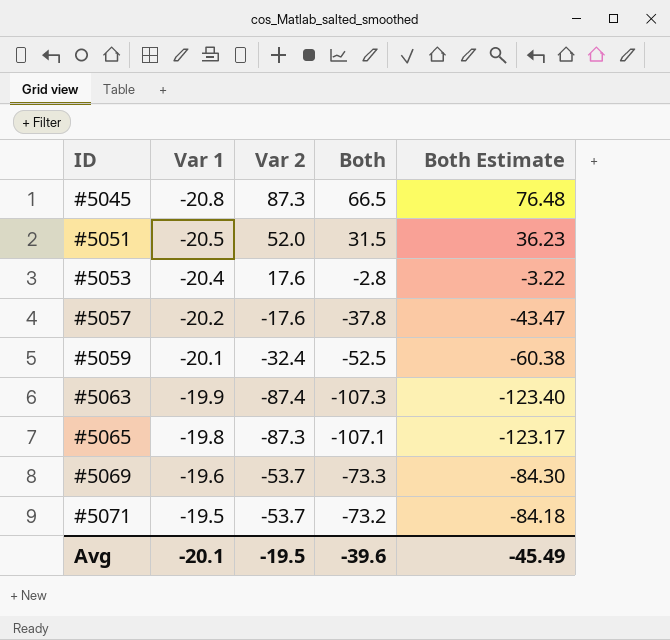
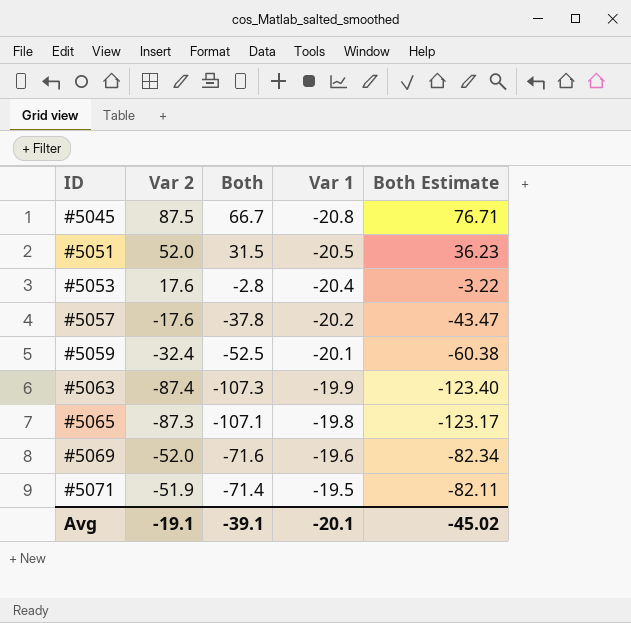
column Var 1 | position: 2 -> 4
#5045 | Var 2: 87.3 -> 87.5
#5045 | Both: 66.5 -> 66.7
#5045 | Both Estimate: 76.48 -> 76.71
#5069 | Var 2: -53.7 -> -52.0
#5069 | Both: -73.3 -> -71.6
#5069 | Both Estimate: -84.30 -> -82.34
#5071 | Var 2: -53.7 -> -51.9
#5071 | Both: -73.2 -> -71.4
#5071 | Both Estimate: -84.18 -> -82.11
Avg | Var 2: -19.5 -> -19.1
Avg | Both: -39.6 -> -39.1
Avg | Both Estimate: -45.49 -> -45.02

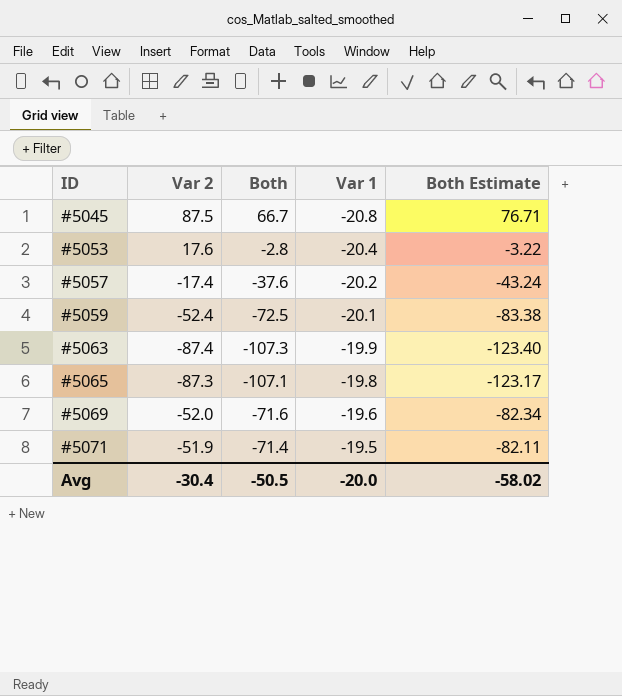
row #5051: 52.0 | 31.5 | -20.5 | 36.23 -> none
#5057 | Var 2: -17.6 -> -17.4
#5057 | Both: -37.8 -> -37.6
#5057 | Both Estimate: -43.47 -> -43.24
#5059 | Var 2: -32.4 -> -52.4
#5059 | Both: -52.5 -> -72.5
#5059 | Both Estimate: -60.38 -> -83.38
Avg | Var 2: -19.1 -> -30.4
Avg | Both: -39.1 -> -50.5
Avg | Var 1: -20.1 -> -20.0
Avg | Both Estimate: -45.02 -> -58.02

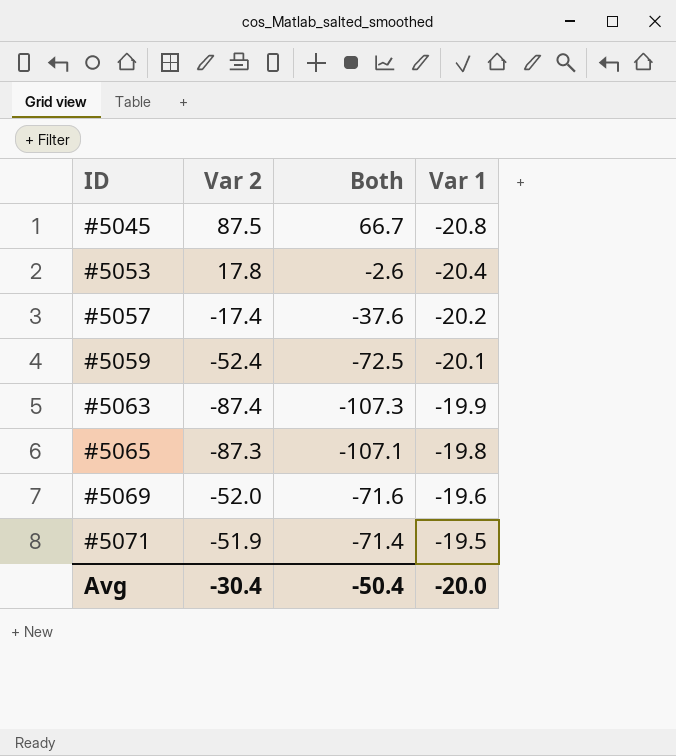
column Both Estimate | formula: [Both] * 1.15 -> none
#5053 | Var 2: 17.6 -> 17.8
#5053 | Both: -2.8 -> -2.6
Avg | Both: -50.5 -> -50.4

